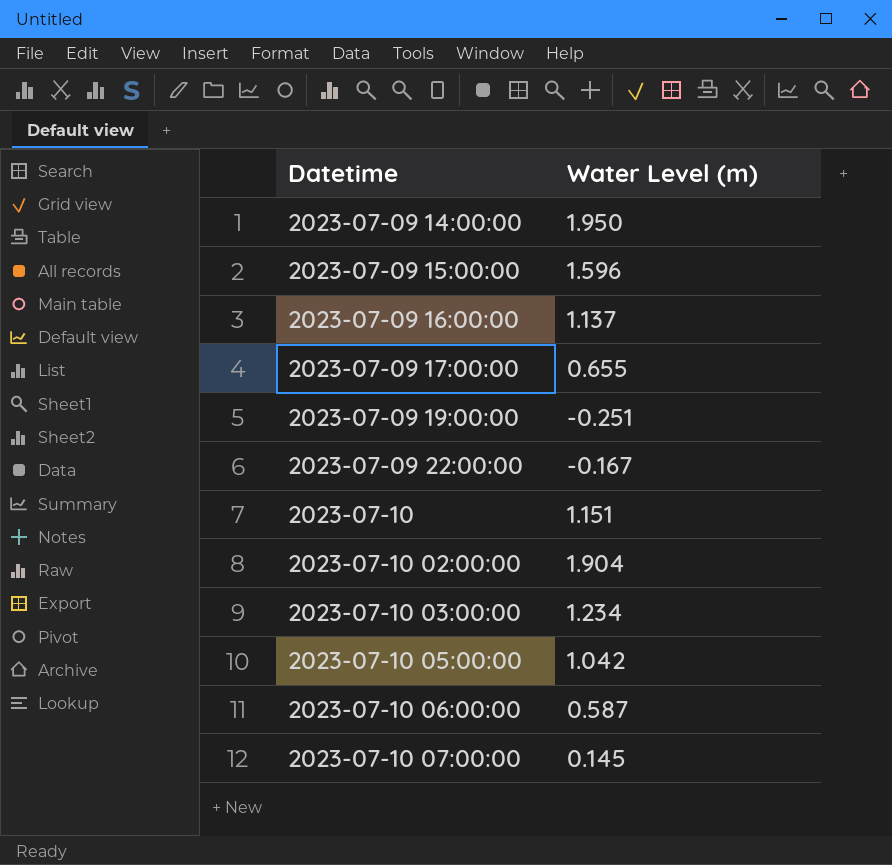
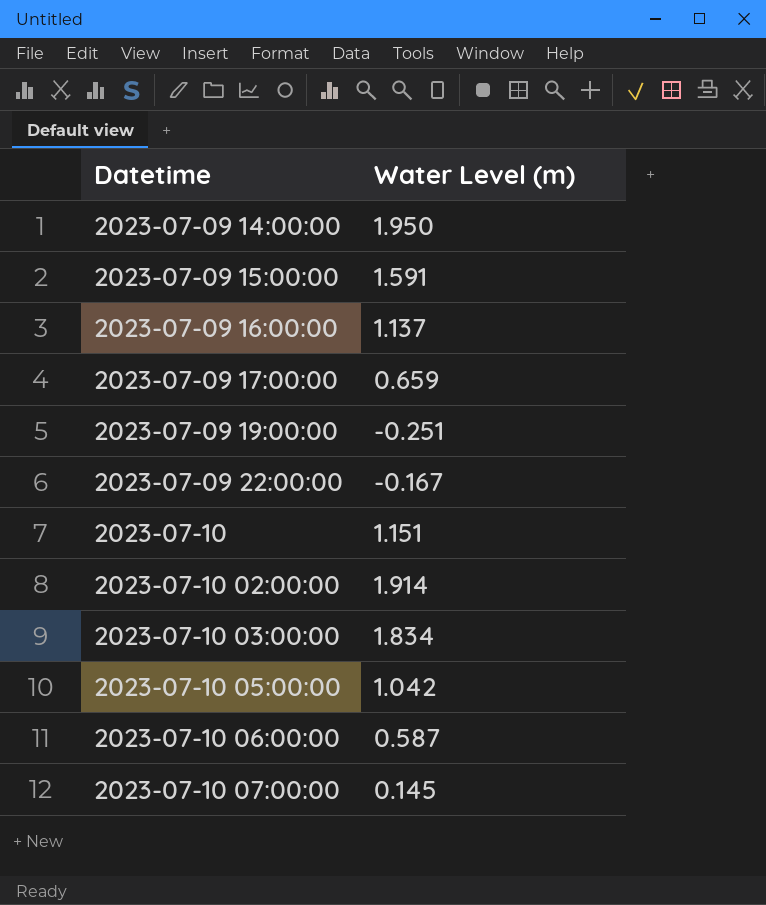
2023-07-09 15:00:00 | Water Level (m): 1.596 -> 1.591
2023-07-09 17:00:00 | Water Level (m): 0.655 -> 0.659
2023-07-10 02:00:00 | Water Level (m): 1.904 -> 1.914
2023-07-10 03:00:00 | Water Level (m): 1.234 -> 1.834

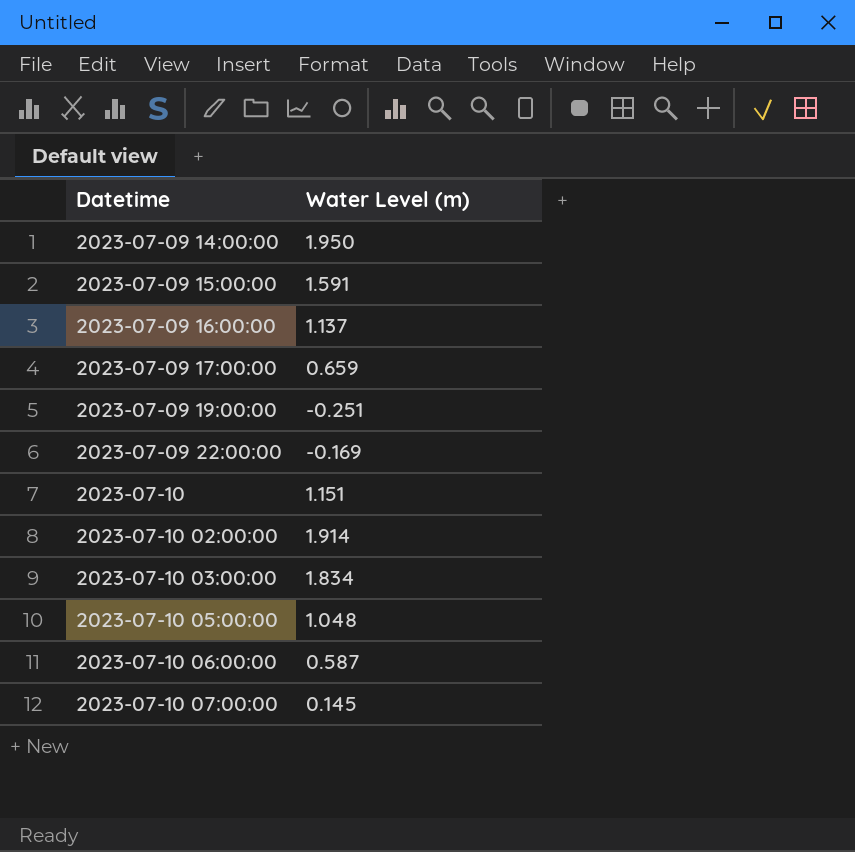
2023-07-09 22:00:00 | Water Level (m): -0.167 -> -0.169
2023-07-10 05:00:00 | Water Level (m): 1.042 -> 1.048

